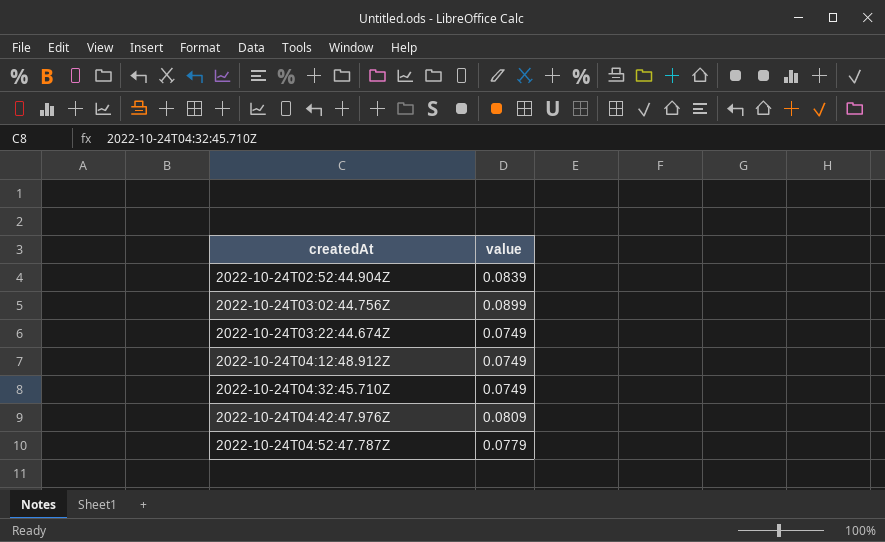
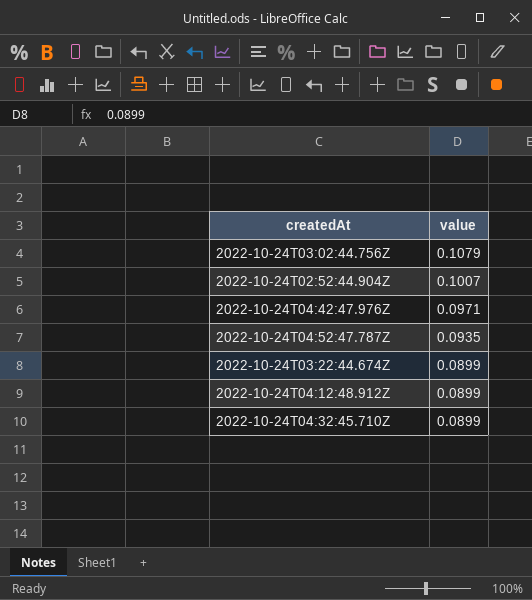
row order: createdAt ascending -> value descending
2022-10-24T03:02:44.756Z | value: 0.0899 -> 0.1079
2022-10-24T02:52:44.904Z | value: 0.0839 -> 0.1007
2022-10-24T04:42:47.976Z | value: 0.0809 -> 0.0971
2022-10-24T04:52:47.787Z | value: 0.0779 -> 0.0935
2022-10-24T03:22:44.674Z | value: 0.0749 -> 0.0899
2022-10-24T04:12:48.912Z | value: 0.0749 -> 0.0899
2022-10-24T04:32:45.710Z | value: 0.0749 -> 0.0899

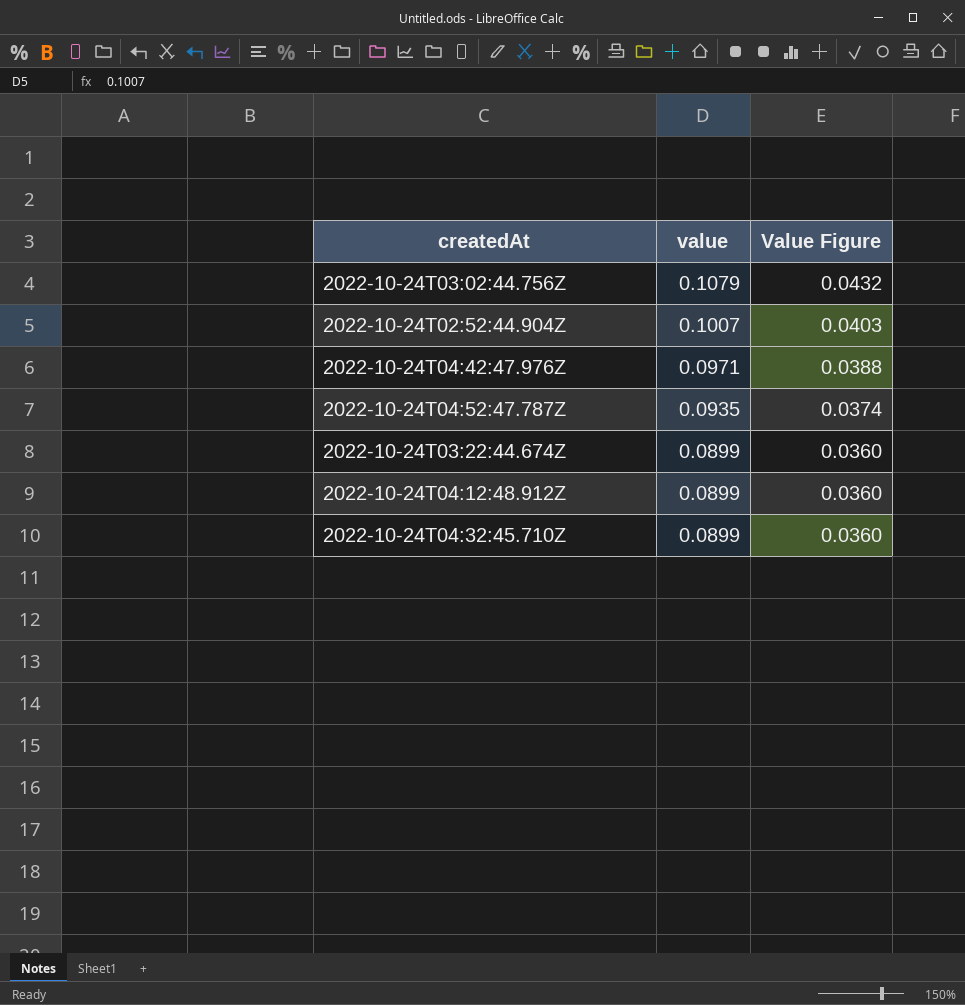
column Value Figure | formula: none -> [value] * 0.4

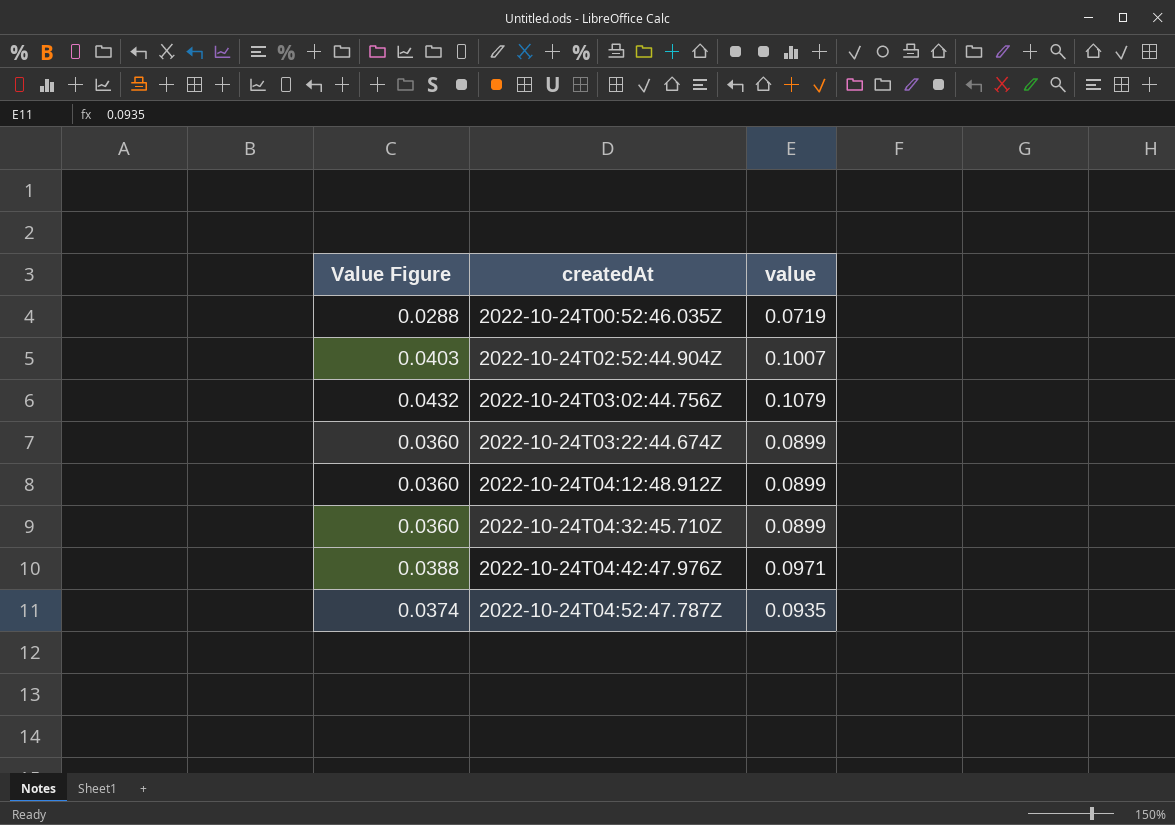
row order: value descending -> createdAt ascending
column Value Figure | position: 3 -> 1
row 2022-10-24T00:52:46.035Z: none -> 0.0288 | 0.0719

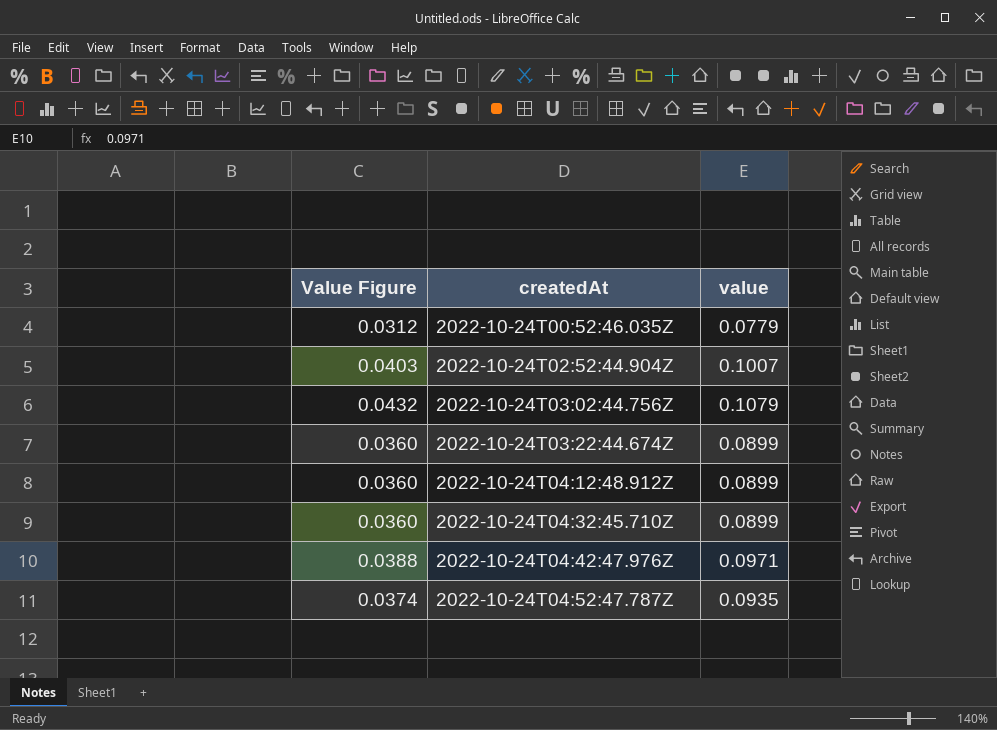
2022-10-24T00:52:46.035Z | Value Figure: 0.0288 -> 0.0312
2022-10-24T00:52:46.035Z | value: 0.0719 -> 0.0779

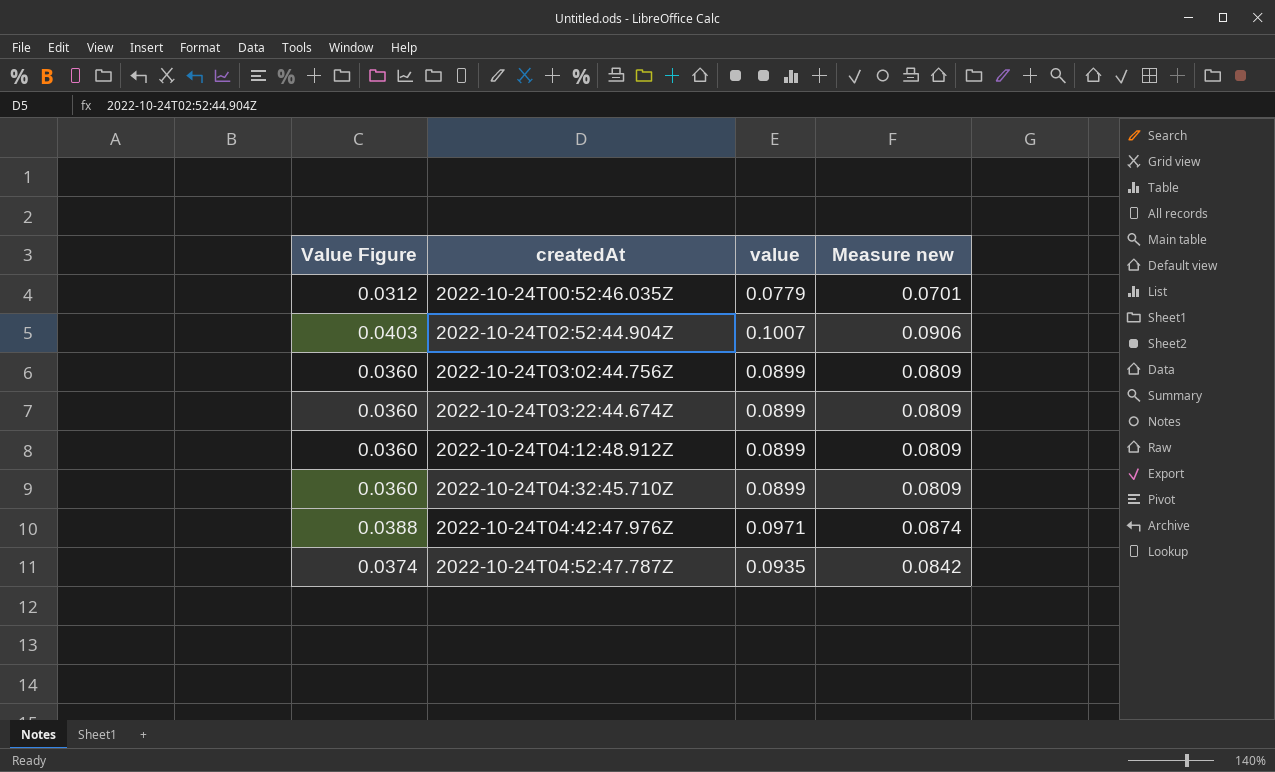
column Measure new | formula: none -> [value] * 0.9
2022-10-24T03:02:44.756Z | Value Figure: 0.0432 -> 0.0360
2022-10-24T03:02:44.756Z | value: 0.1079 -> 0.0899

